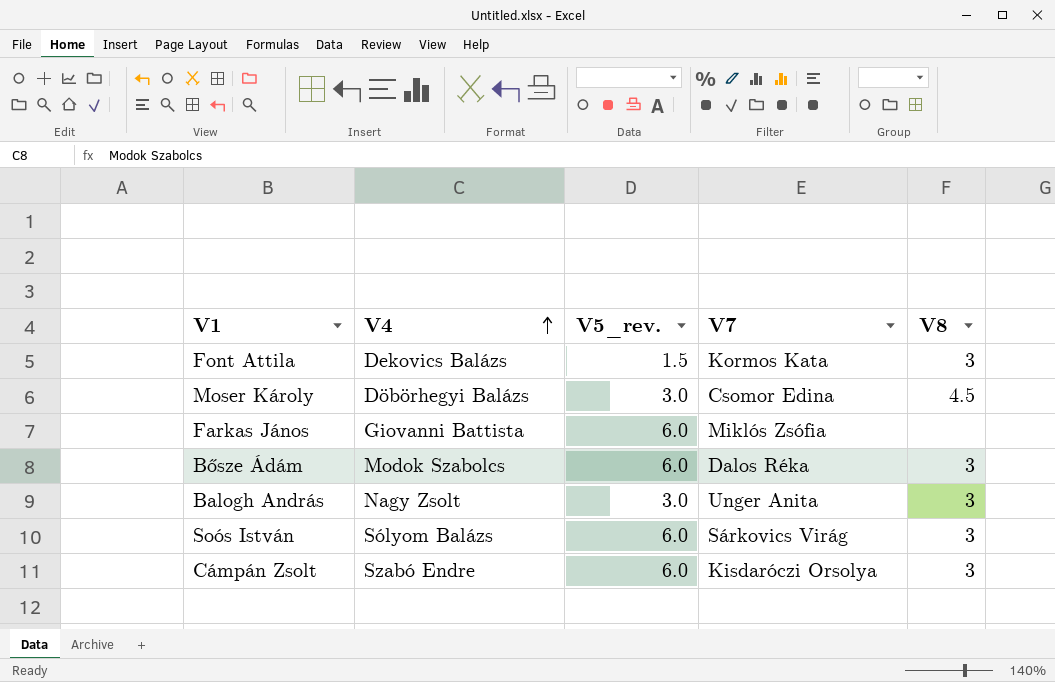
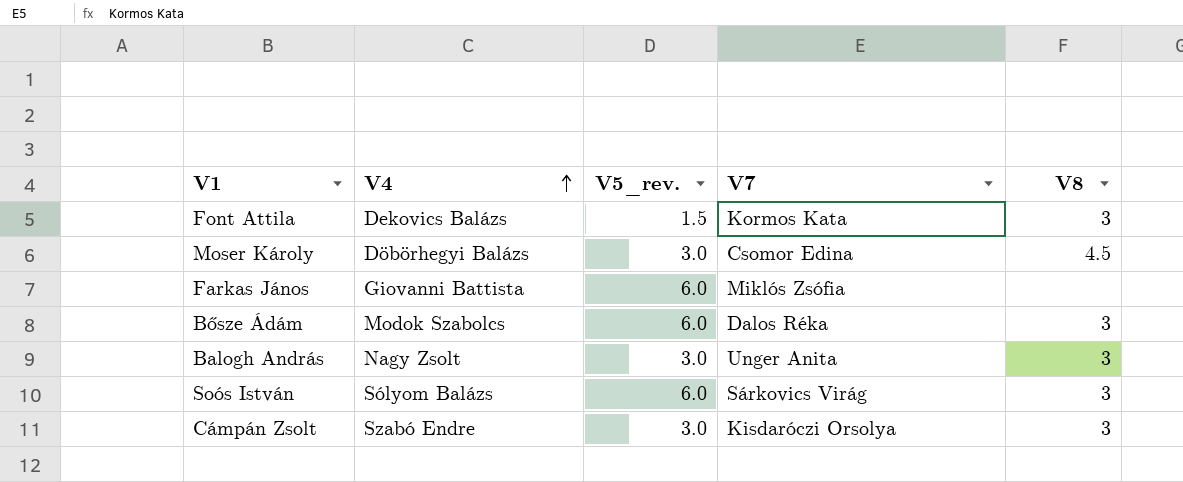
Cámpán Zsolt | V5_rev.: 6.0 -> 3.0

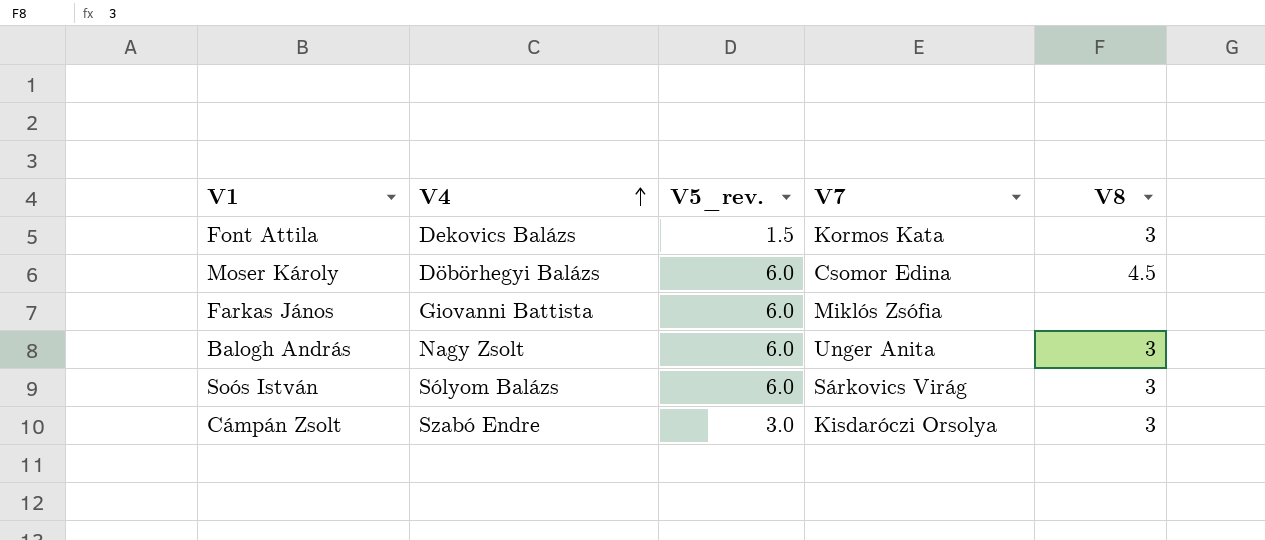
row Bősze Ádám: Modok Szabolcs | 6.0 | Dalos Réka | 3 -> none
Moser Károly | V5_rev.: 3.0 -> 6.0
Balogh András | V5_rev.: 3.0 -> 6.0

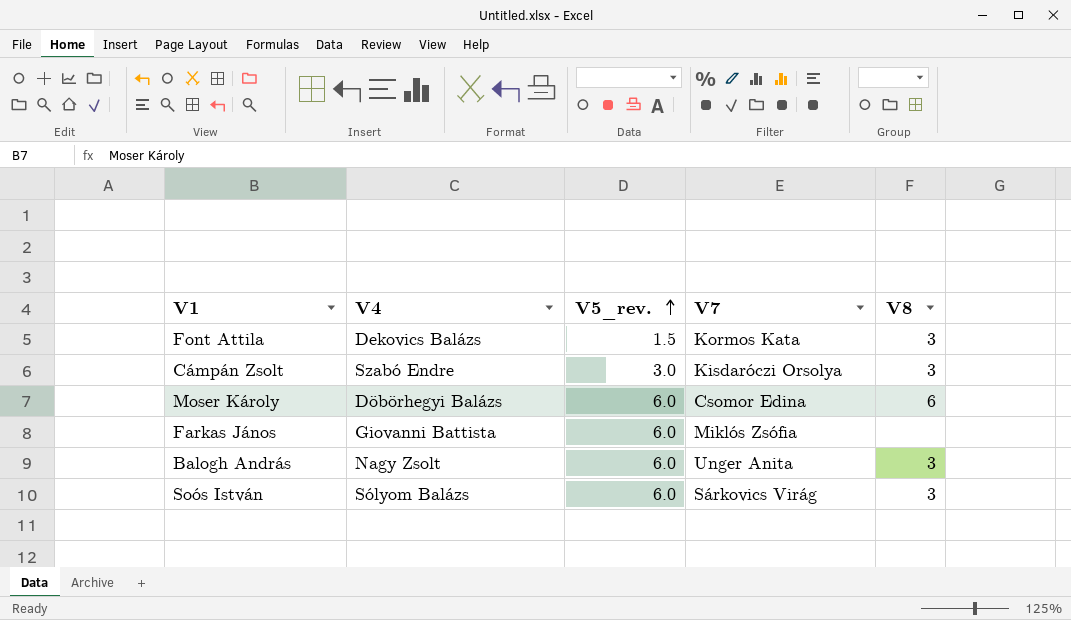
row order: V4 ascending -> V5_rev. ascending
Moser Károly | V8: 4.5 -> 6

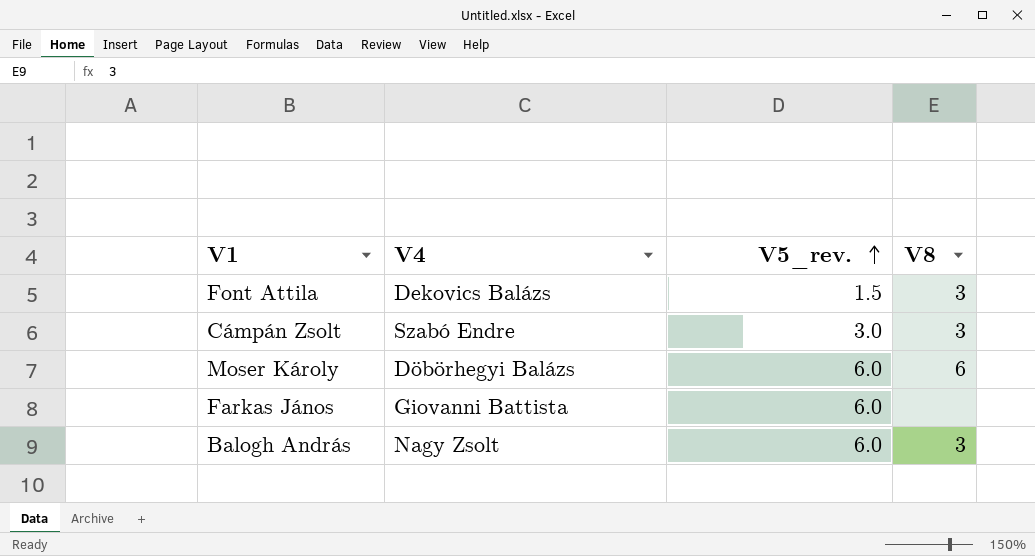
column V7 | position: 4 -> none
row Soós István: Sólyom Balázs | 6.0 | Sárkovics Virág | 3 -> none

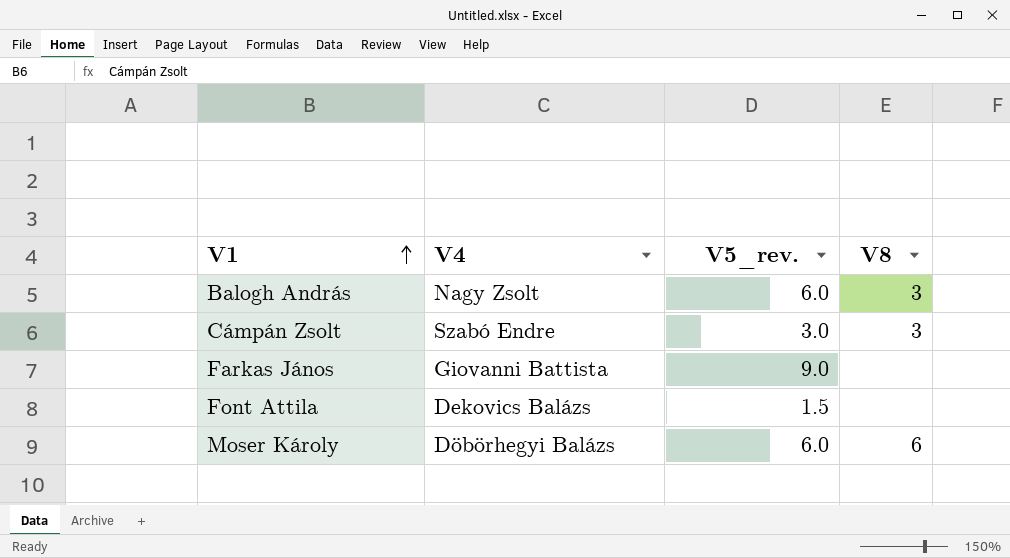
row order: V5_rev. ascending -> V1 ascending
Farkas János | V5_rev.: 6.0 -> 9.0
Font Attila | V8: 3 -> none

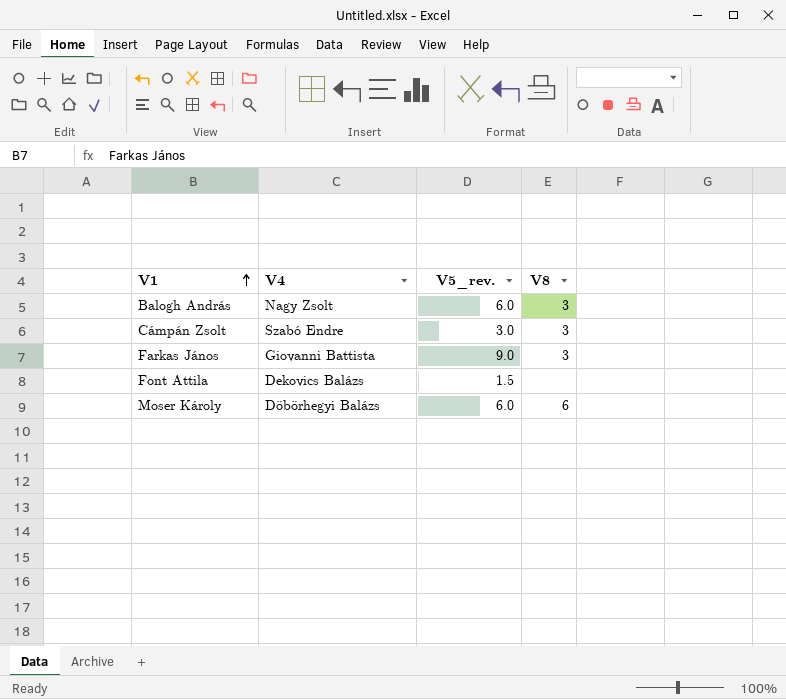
Farkas János | V8: none -> 3

